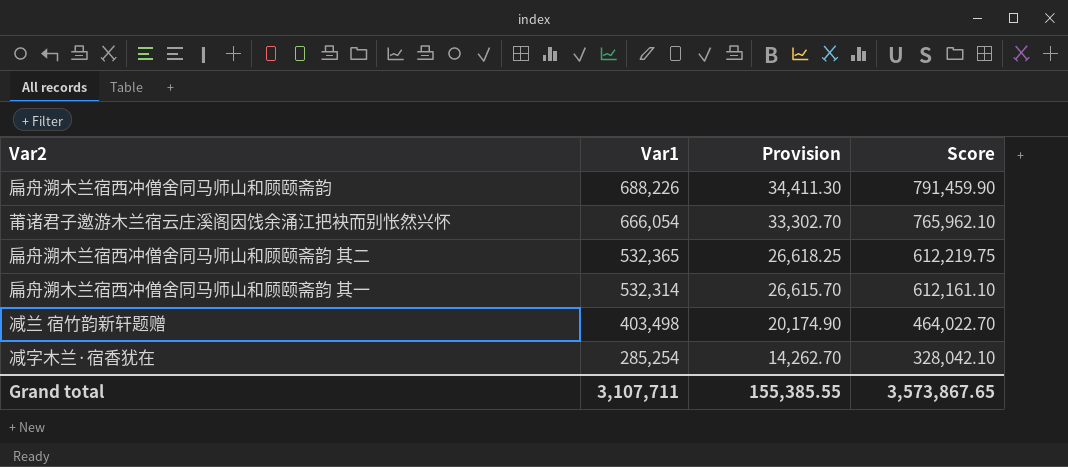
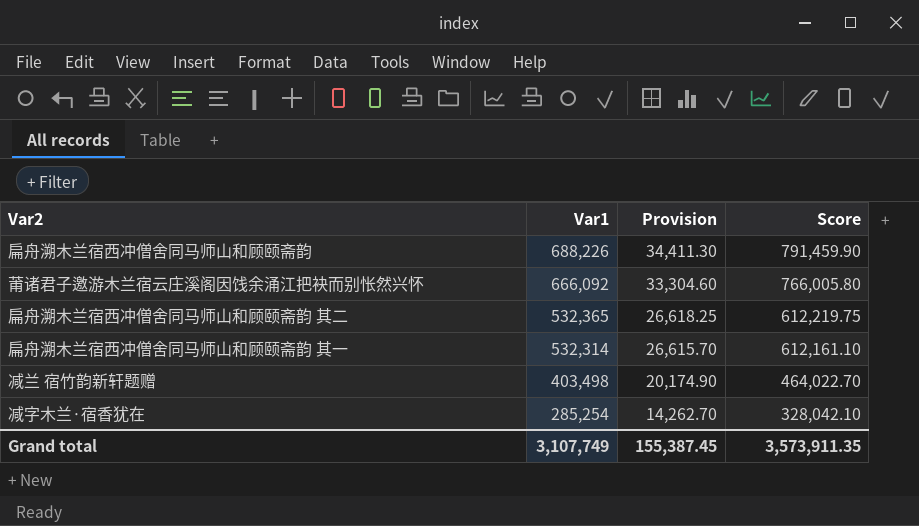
莆诸君子邀游木兰宿云庄溪阁因饯余涌江把袂而别怅然兴怀 | Var1: 666,054 -> 666,092
莆诸君子邀游木兰宿云庄溪阁因饯余涌江把袂而别怅然兴怀 | Provision: 33,302.70 -> 33,304.60
莆诸君子邀游木兰宿云庄溪阁因饯余涌江把袂而别怅然兴怀 | Score: 765,962.10 -> 766,005.80
Grand total | Var1: 3,107,711 -> 3,107,749
Grand total | Provision: 155,385.55 -> 155,387.45
Grand total | Score: 3,573,867.65 -> 3,573,911.35

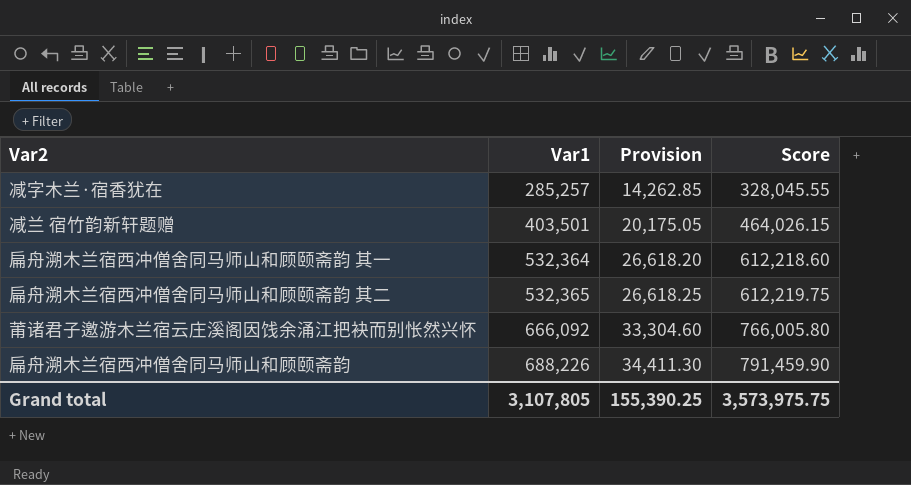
row order: Var1 descending -> Var1 ascending
减字木兰·宿香犹在 | Var1: 285,254 -> 285,257
减字木兰·宿香犹在 | Provision: 14,262.70 -> 14,262.85
减字木兰·宿香犹在 | Score: 328,042.10 -> 328,045.55
减兰 宿竹韵新轩题赠 | Var1: 403,498 -> 403,501
减兰 宿竹韵新轩题赠 | Provision: 20,174.90 -> 20,175.05
减兰 宿竹韵新轩题赠 | Score: 464,022.70 -> 464,026.15
扁舟溯木兰宿西冲僧舍同马师山和顾颐斋韵 其一 | Var1: 532,314 -> 532,364
扁舟溯木兰宿西冲僧舍同马师山和顾颐斋韵 其一 | Provision: 26,615.70 -> 26,618.20
扁舟溯木兰宿西冲僧舍同马师山和顾颐斋韵 其一 | Score: 612,161.10 -> 612,218.60
Grand total | Var1: 3,107,749 -> 3,107,805
Grand total | Provision: 155,387.45 -> 155,390.25
Grand total | Score: 3,573,911.35 -> 3,573,975.75

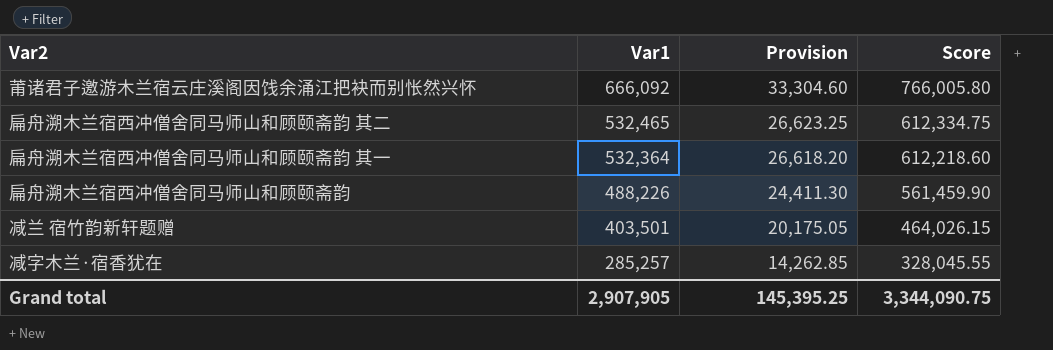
row order: Var1 ascending -> Var1 descending
扁舟溯木兰宿西冲僧舍同马师山和顾颐斋韵 其二 | Var1: 532,365 -> 532,465
扁舟溯木兰宿西冲僧舍同马师山和顾颐斋韵 其二 | Provision: 26,618.25 -> 26,623.25
扁舟溯木兰宿西冲僧舍同马师山和顾颐斋韵 其二 | Score: 612,219.75 -> 612,334.75
扁舟溯木兰宿西冲僧舍同马师山和顾颐斋韵 | Var1: 688,226 -> 488,226
扁舟溯木兰宿西冲僧舍同马师山和顾颐斋韵 | Provision: 34,411.30 -> 24,411.30
扁舟溯木兰宿西冲僧舍同马师山和顾颐斋韵 | Score: 791,459.90 -> 561,459.90
Grand total | Var1: 3,107,805 -> 2,907,905
Grand total | Provision: 155,390.25 -> 145,395.25
Grand total | Score: 3,573,975.75 -> 3,344,090.75

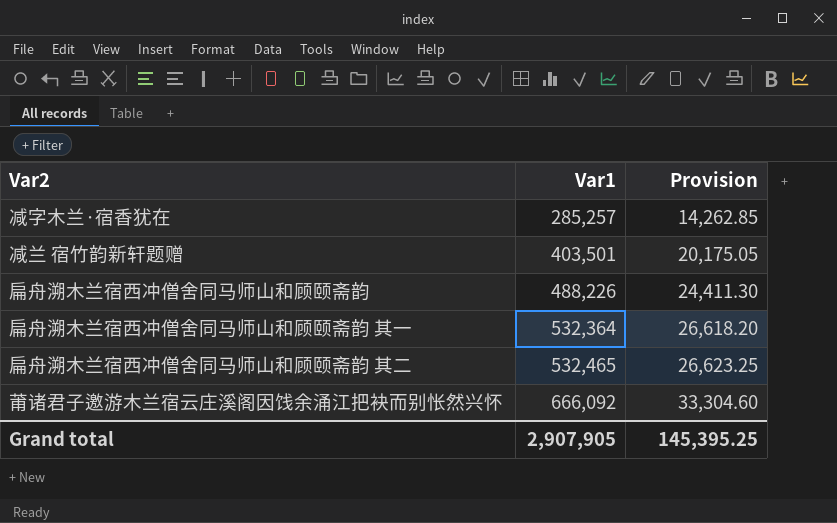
row order: Var1 descending -> Var1 ascending
column Score | formula: [Var1] * 1.15 -> none

